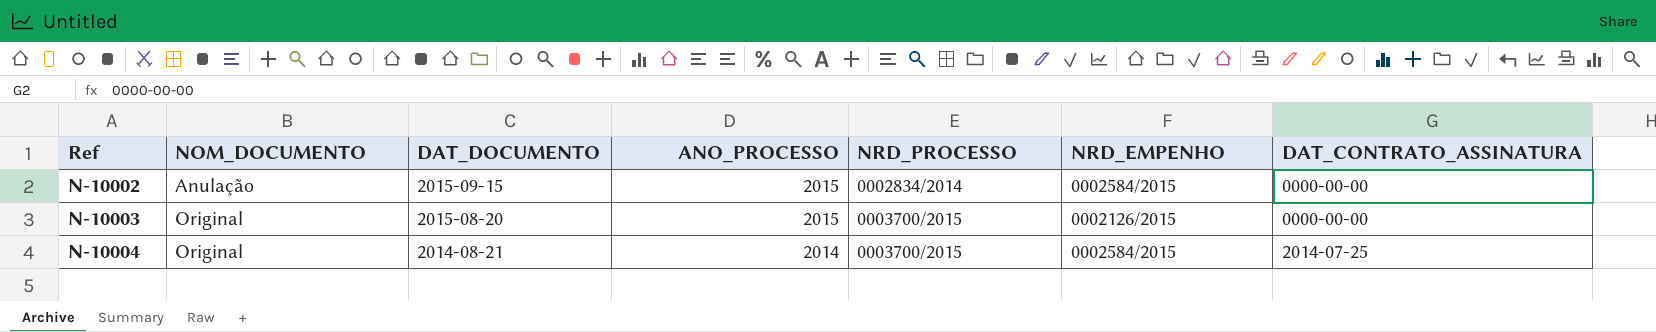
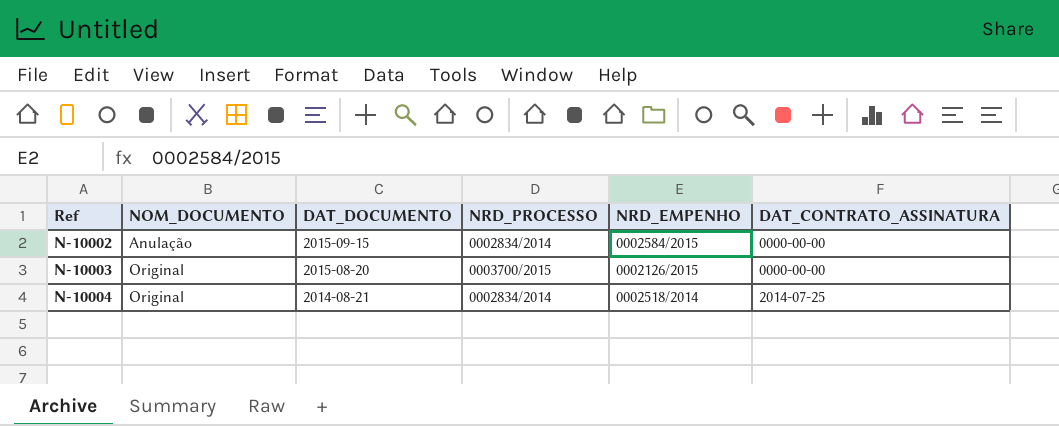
column ANO_PROCESSO | position: 4 -> none
N-10004 | NRD_PROCESSO: 0003700/2015 -> 0002834/2014
N-10004 | NRD_EMPENHO: 0002584/2015 -> 0002518/2014

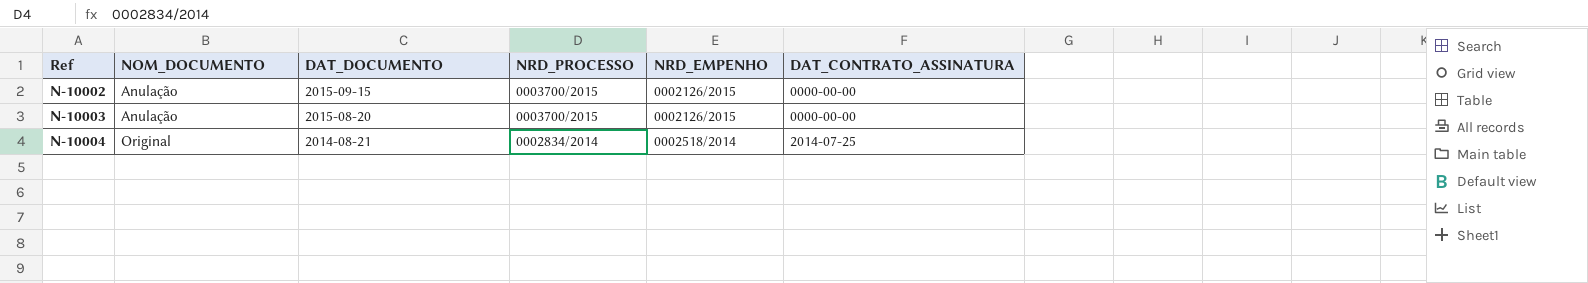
N-10002 | NRD_PROCESSO: 0002834/2014 -> 0003700/2015
N-10002 | NRD_EMPENHO: 0002584/2015 -> 0002126/2015
N-10003 | NOM_DOCUMENTO: Original -> Anulação

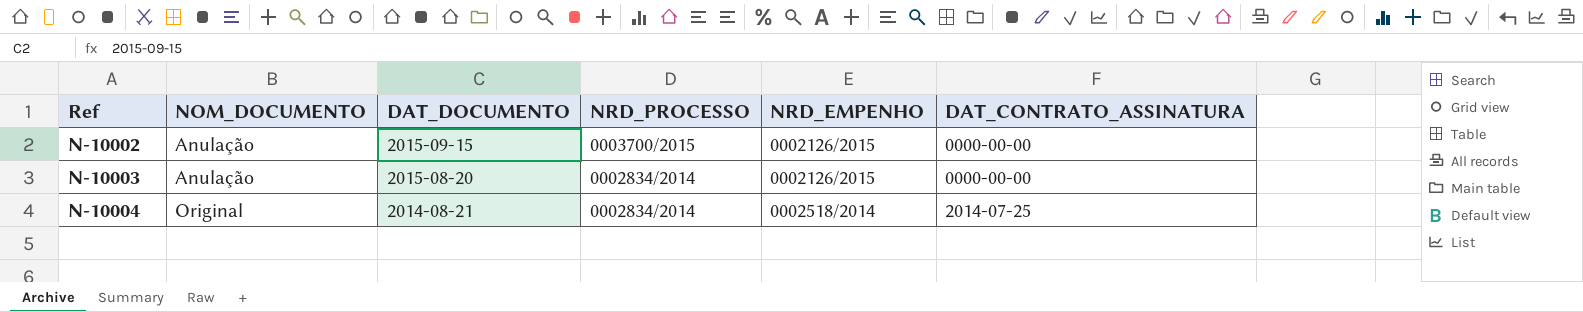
N-10003 | NRD_PROCESSO: 0003700/2015 -> 0002834/2014

